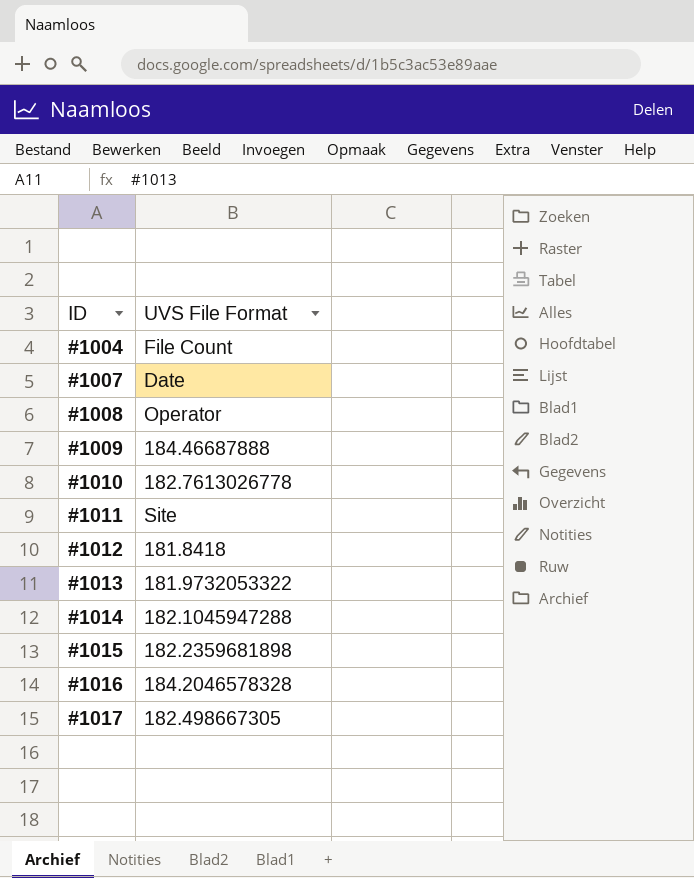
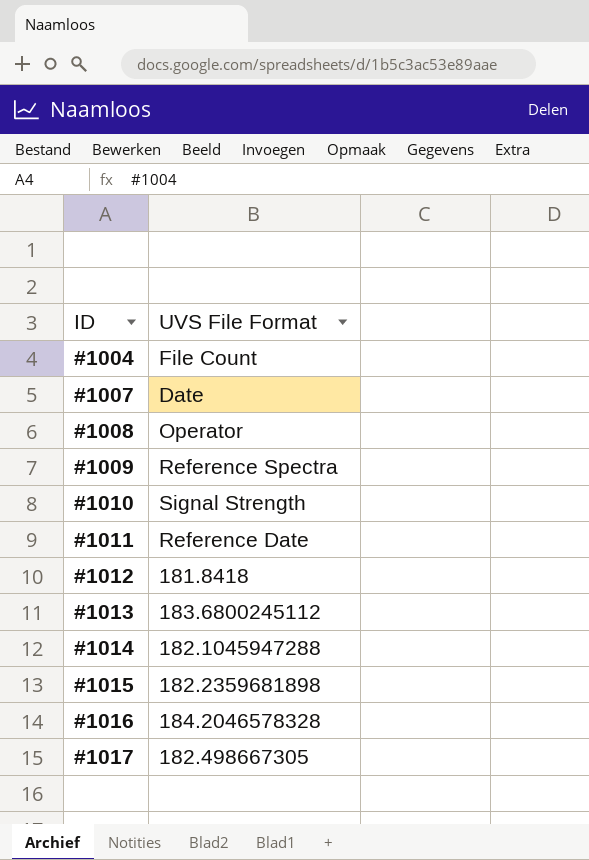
#1009 | UVS File Format: 184.46687888 -> Reference Spectra
#1010 | UVS File Format: 182.7613026778 -> Signal Strength
#1011 | UVS File Format: Site -> Reference Date
#1013 | UVS File Format: 181.9732053322 -> 183.6800245112

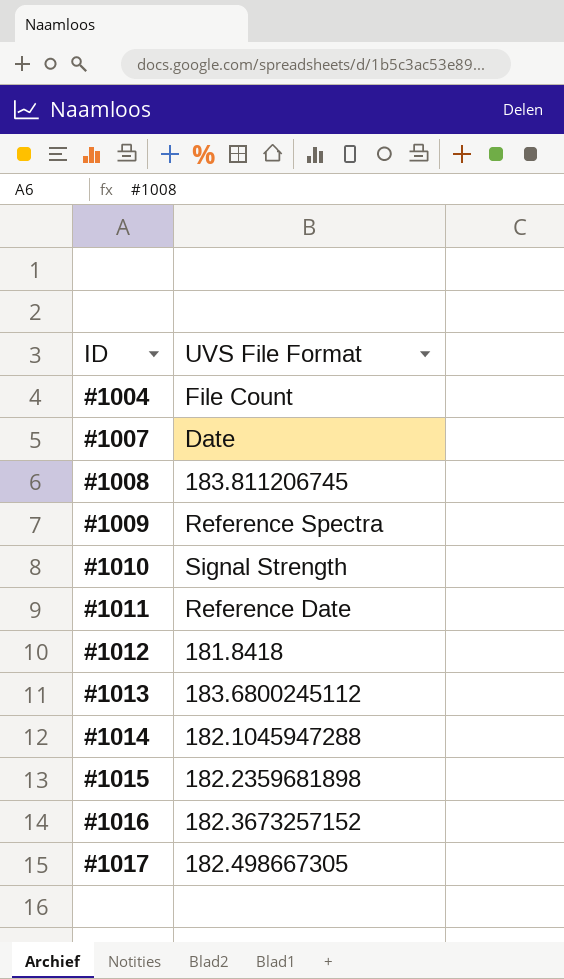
#1008 | UVS File Format: Operator -> 183.811206745
#1016 | UVS File Format: 184.2046578328 -> 182.3673257152

